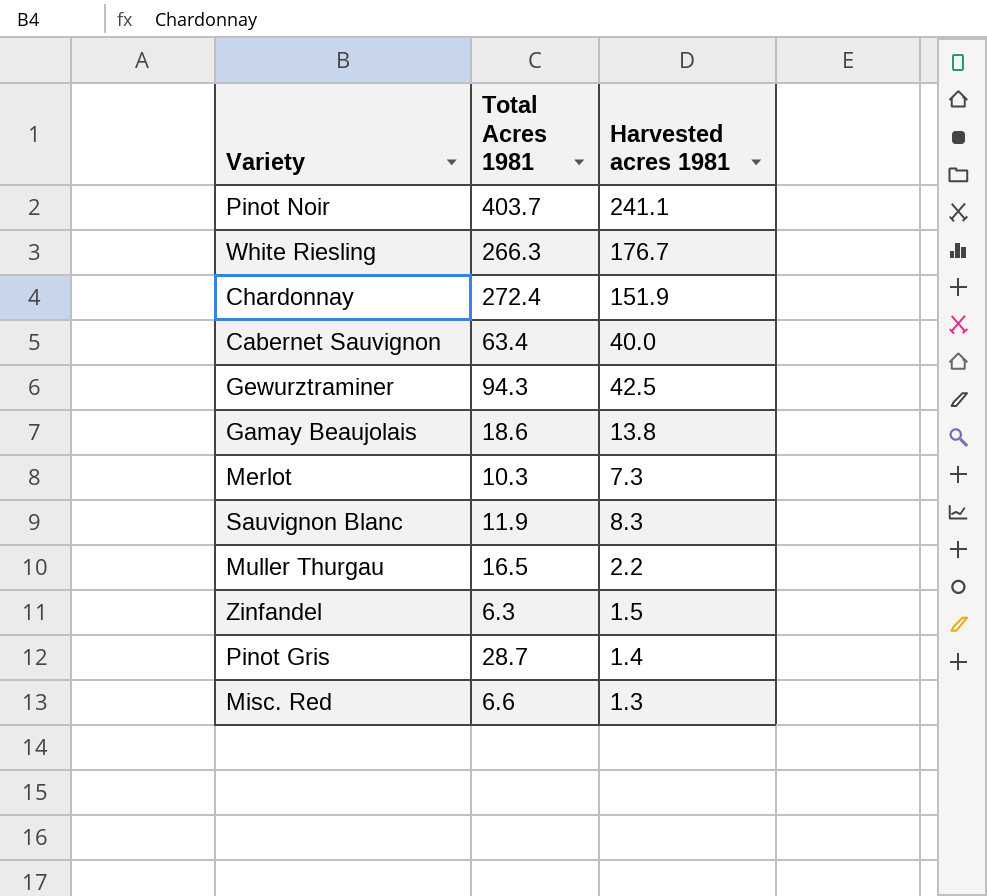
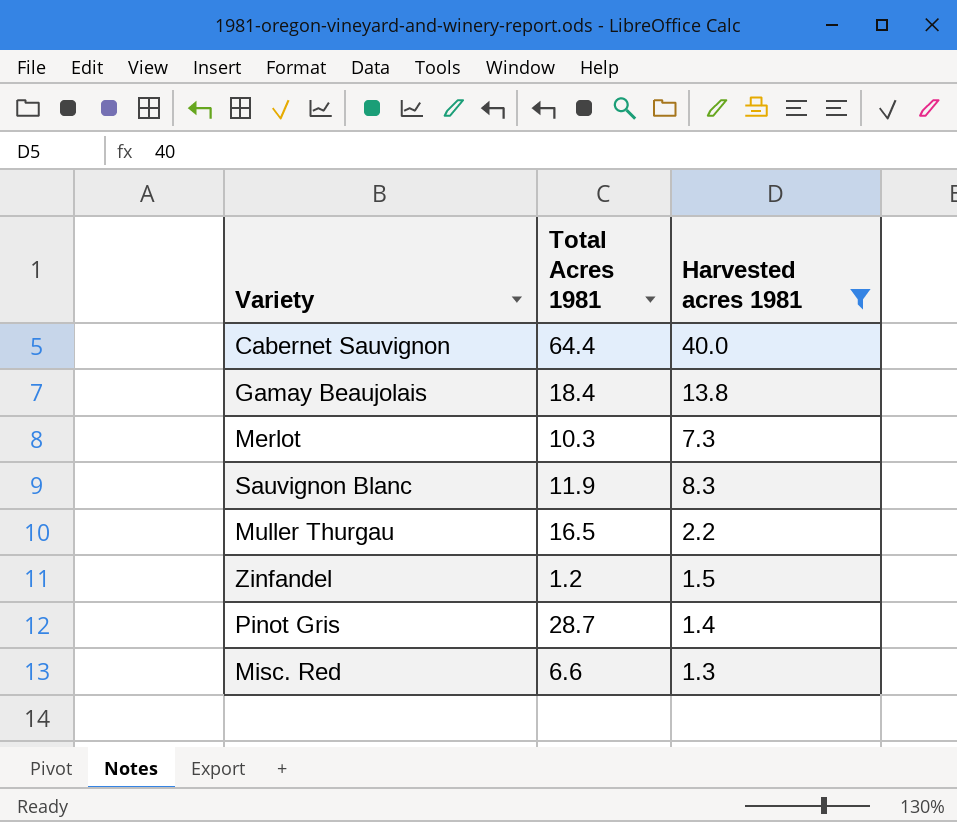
filter: none -> Harvested acres 1981 <= 40.0
Cabernet Sauvignon | Total Acres 1981: 63.4 -> 64.4
Gamay Beaujolais | Total Acres 1981: 18.6 -> 18.4
Zinfandel | Total Acres 1981: 6.3 -> 1.2

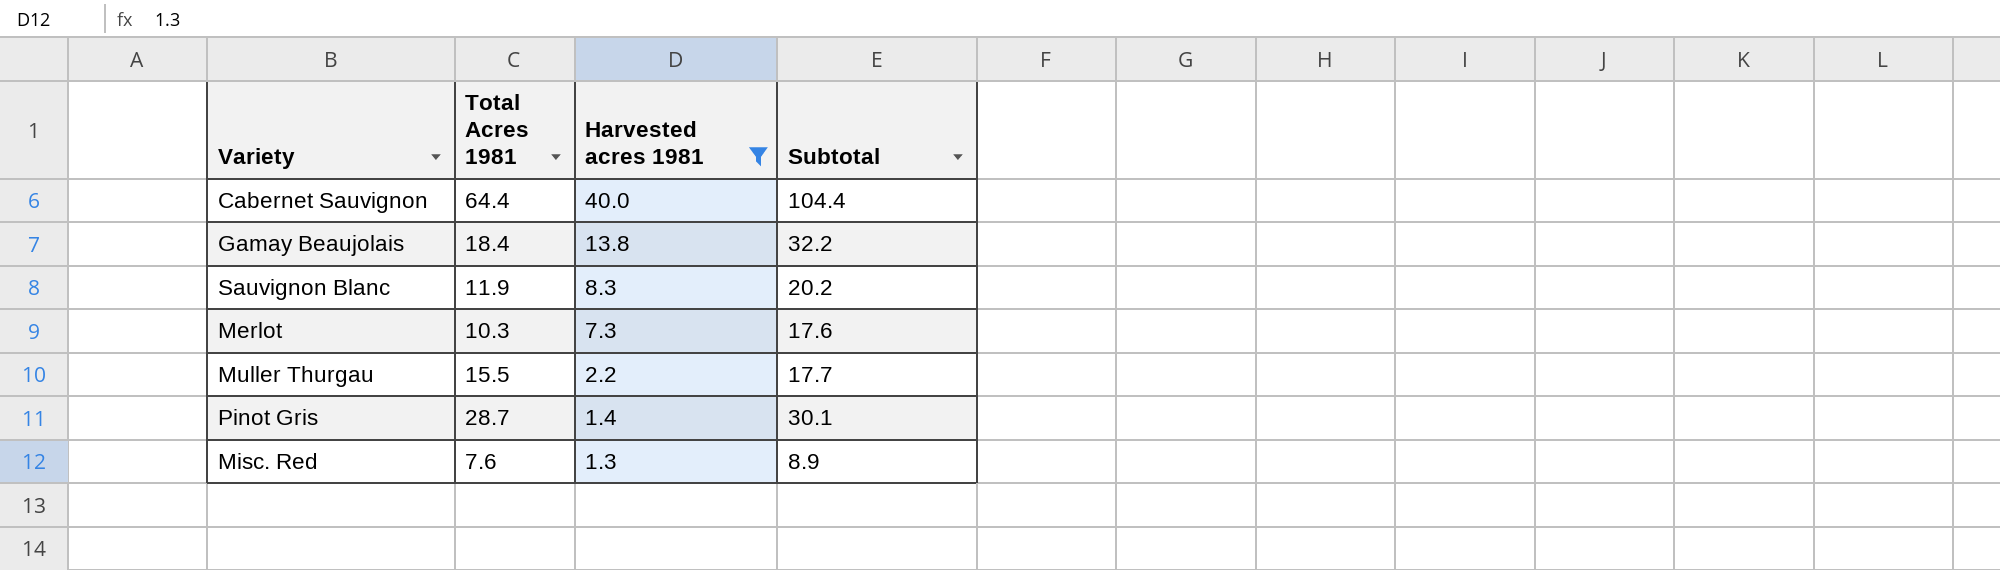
row order: none -> Harvested acres 1981 descending
column Subtotal | formula: none -> [Total Acres 1981] + [Harvested acres 1981]
row Zinfandel: 1.2 | 1.5 -> none
Muller Thurgau | Total Acres 1981: 16.5 -> 15.5
Misc. Red | Total Acres 1981: 6.6 -> 7.6

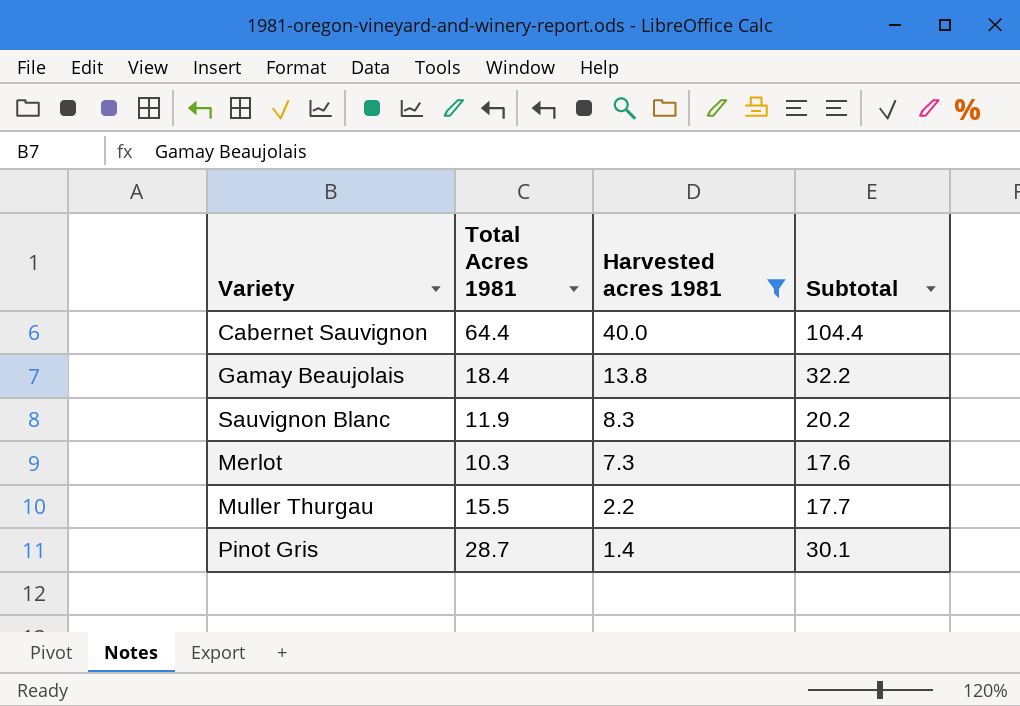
row Misc. Red: 7.6 | 1.3 | 8.9 -> none

